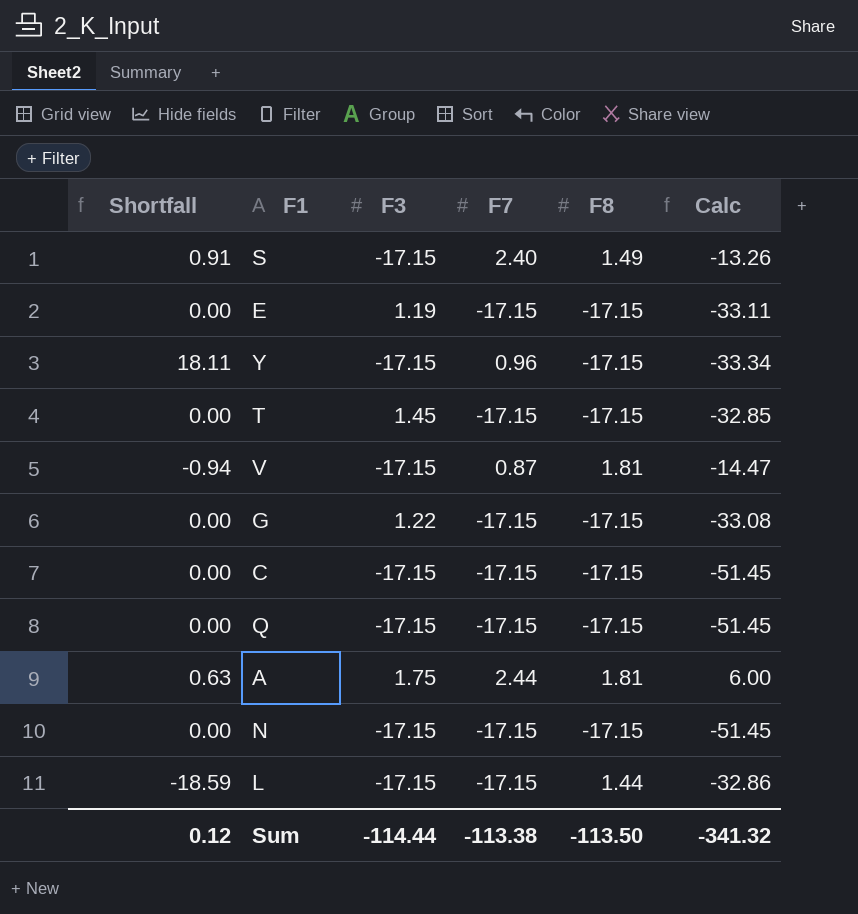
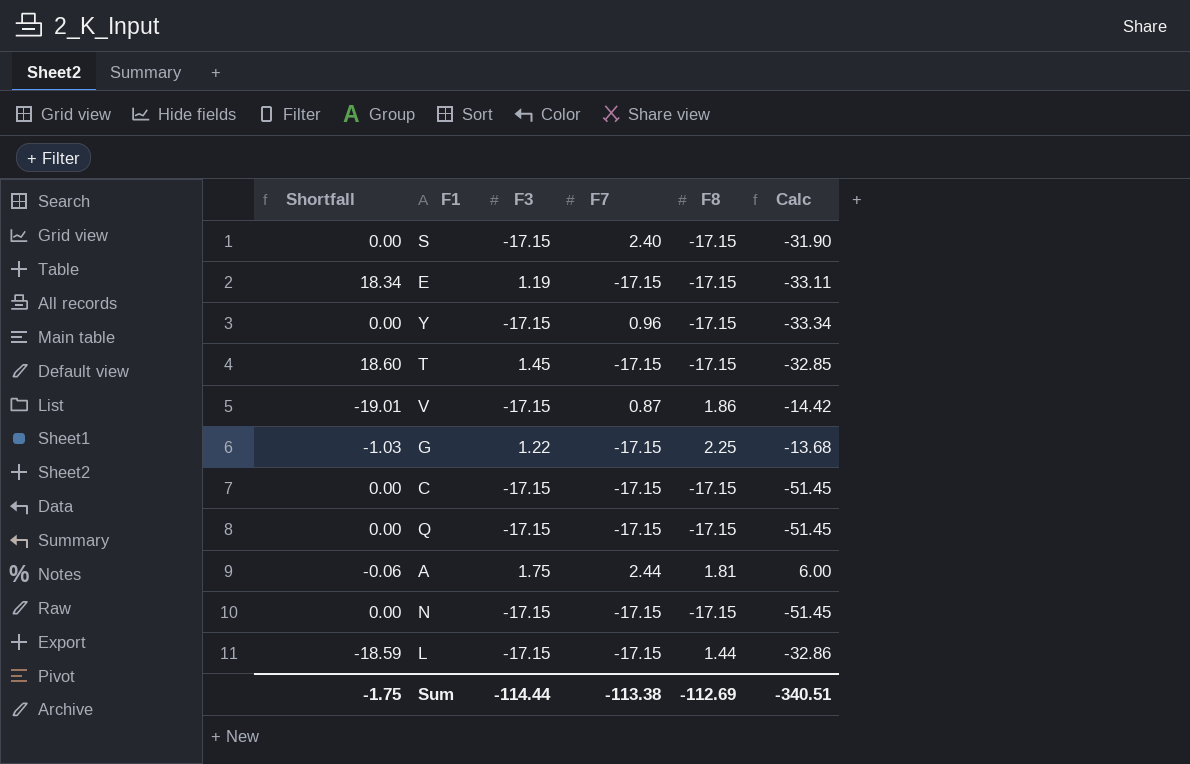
column Shortfall | formula: [F7] - [F8] -> [F3] - [F8]
S | F8: 1.49 -> -17.15
S | Calc: -13.26 -> -31.90
V | F8: 1.81 -> 1.86
V | Calc: -14.47 -> -14.42
G | F8: -17.15 -> 2.25
G | Calc: -33.08 -> -13.68
Sum | Shortfall: 0.12 -> -1.75
Sum | F8: -113.50 -> -112.69
Sum | Calc: -341.32 -> -340.51

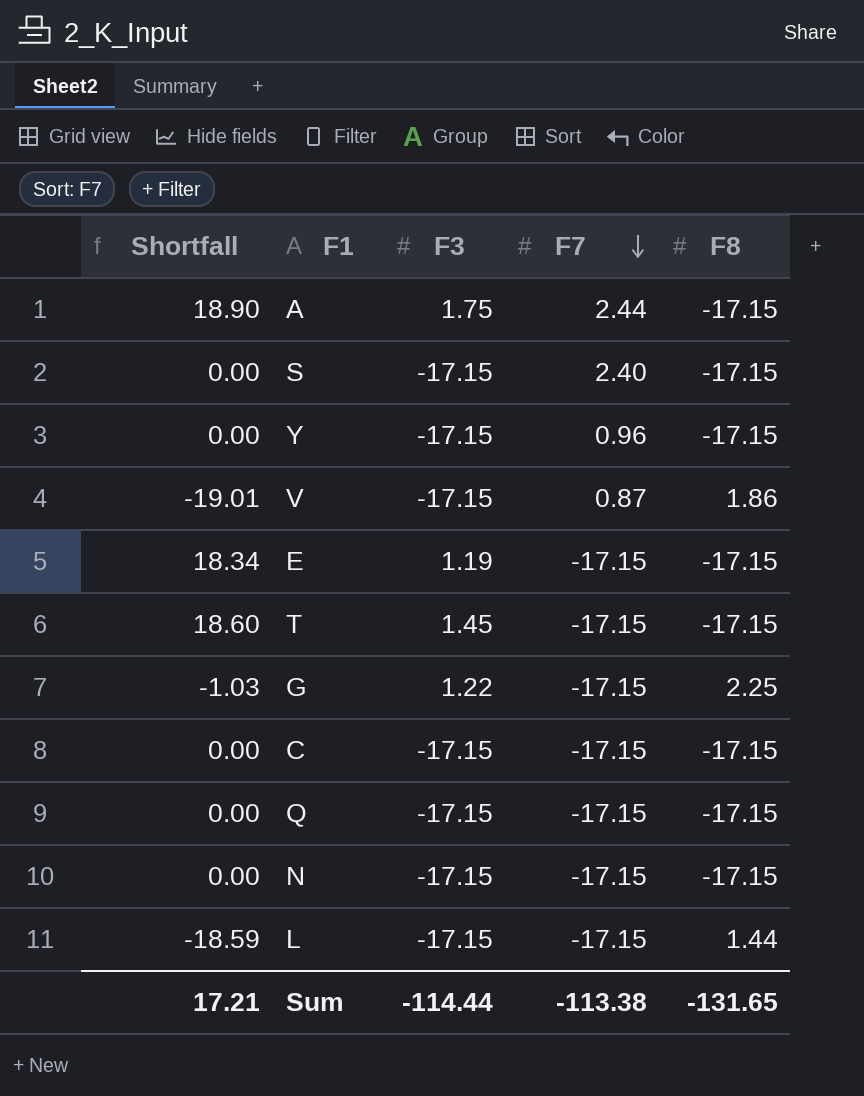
row order: none -> F7 descending
column Calc | formula: [F3] + [F7] + [F8] -> none
A | Shortfall: -0.06 -> 18.90
A | F8: 1.81 -> -17.15
Sum | Shortfall: -1.75 -> 17.21
Sum | F8: -112.69 -> -131.65

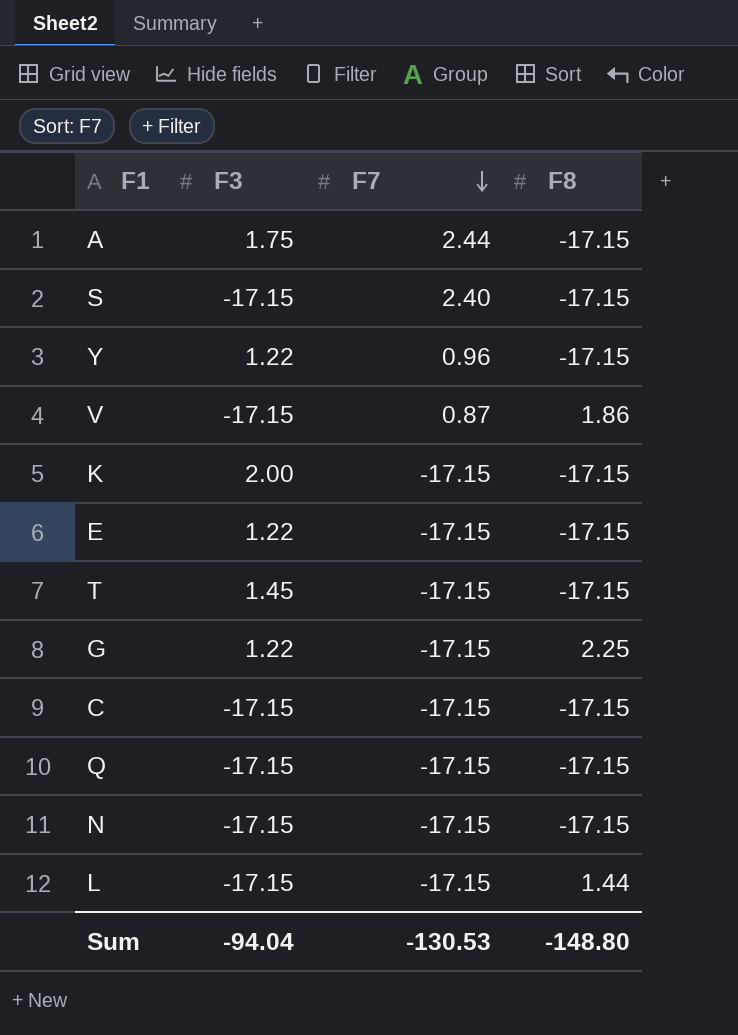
column Shortfall | formula: [F3] - [F8] -> none
Y | F3: -17.15 -> 1.22
row K: none -> 2.00 | -17.15 | -17.15
E | F3: 1.19 -> 1.22
Sum | F3: -114.44 -> -94.04
Sum | F7: -113.38 -> -130.53
Sum | F8: -131.65 -> -148.80

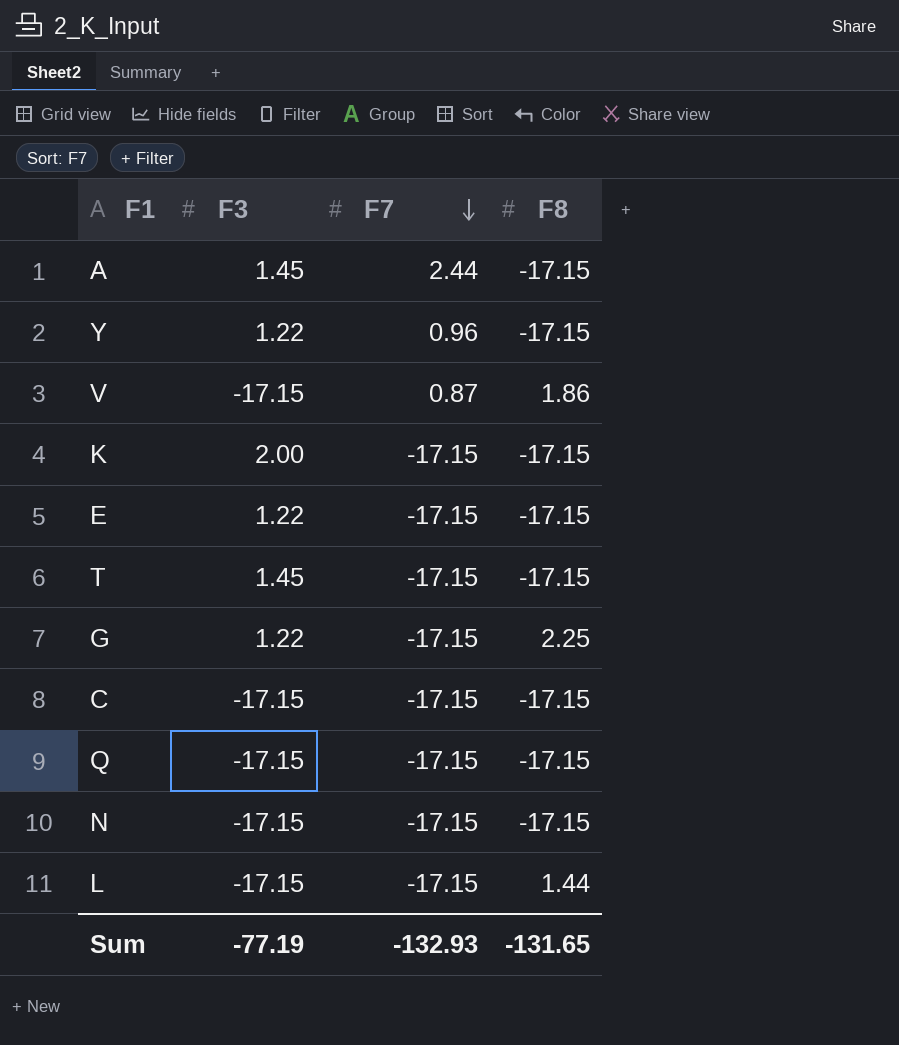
row S: -17.15 | 2.40 | -17.15 -> none
A | F3: 1.75 -> 1.45
Sum | F3: -94.04 -> -77.19
Sum | F7: -130.53 -> -132.93
Sum | F8: -148.80 -> -131.65

